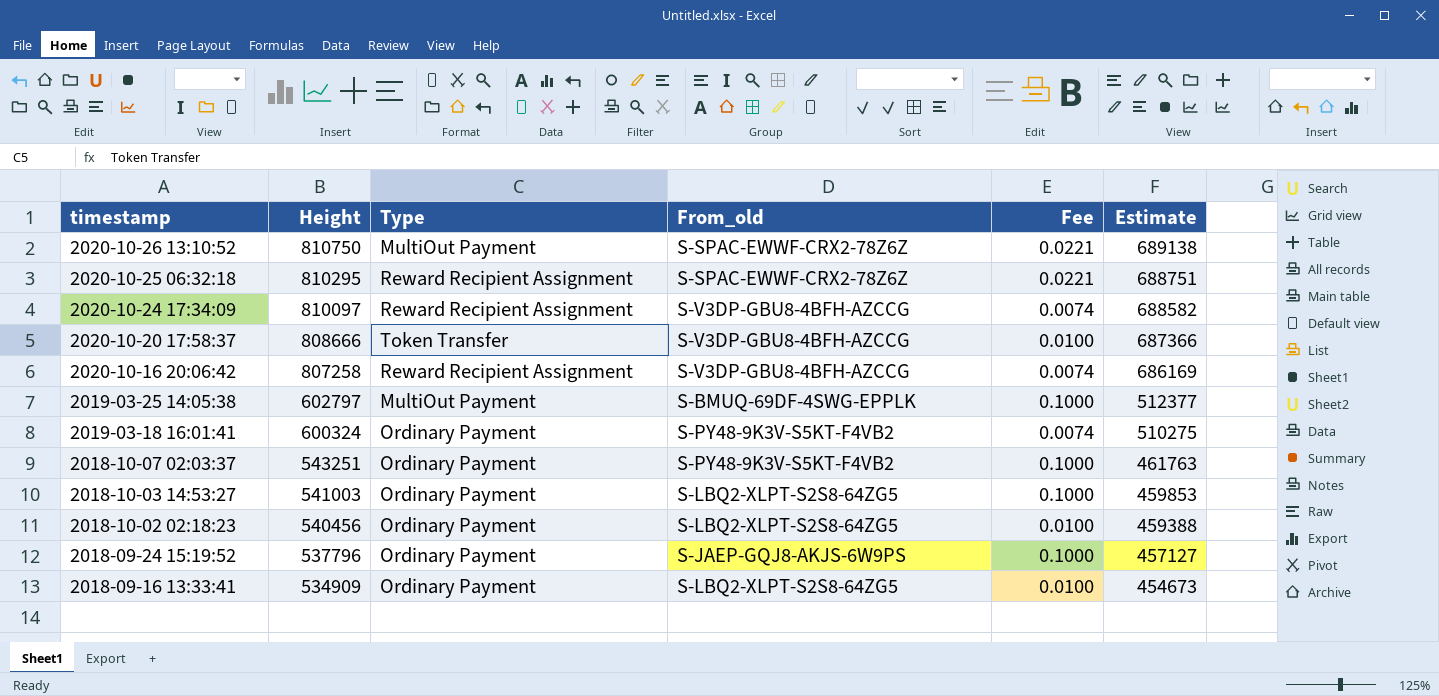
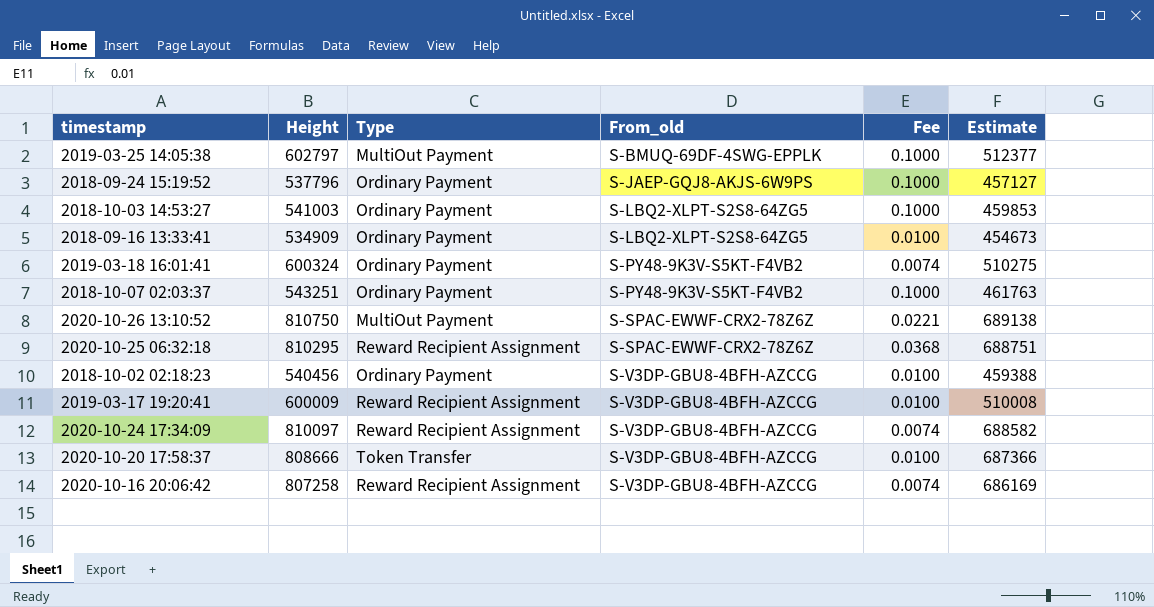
row order: timestamp descending -> From_old ascending
2020-10-25 06:32:18 | Fee: 0.0221 -> 0.0368
2018-10-02 02:18:23 | From_old: S-LBQ2-XLPT-S2S8-64ZG5 -> S-V3DP-GBU8-4BFH-AZCCG
row 2019-03-17 19:20:41: none -> 600009 | Reward Recipient Assignment | S-V3DP-GBU8-4BFH-AZCCG | 0.0100 | 510008

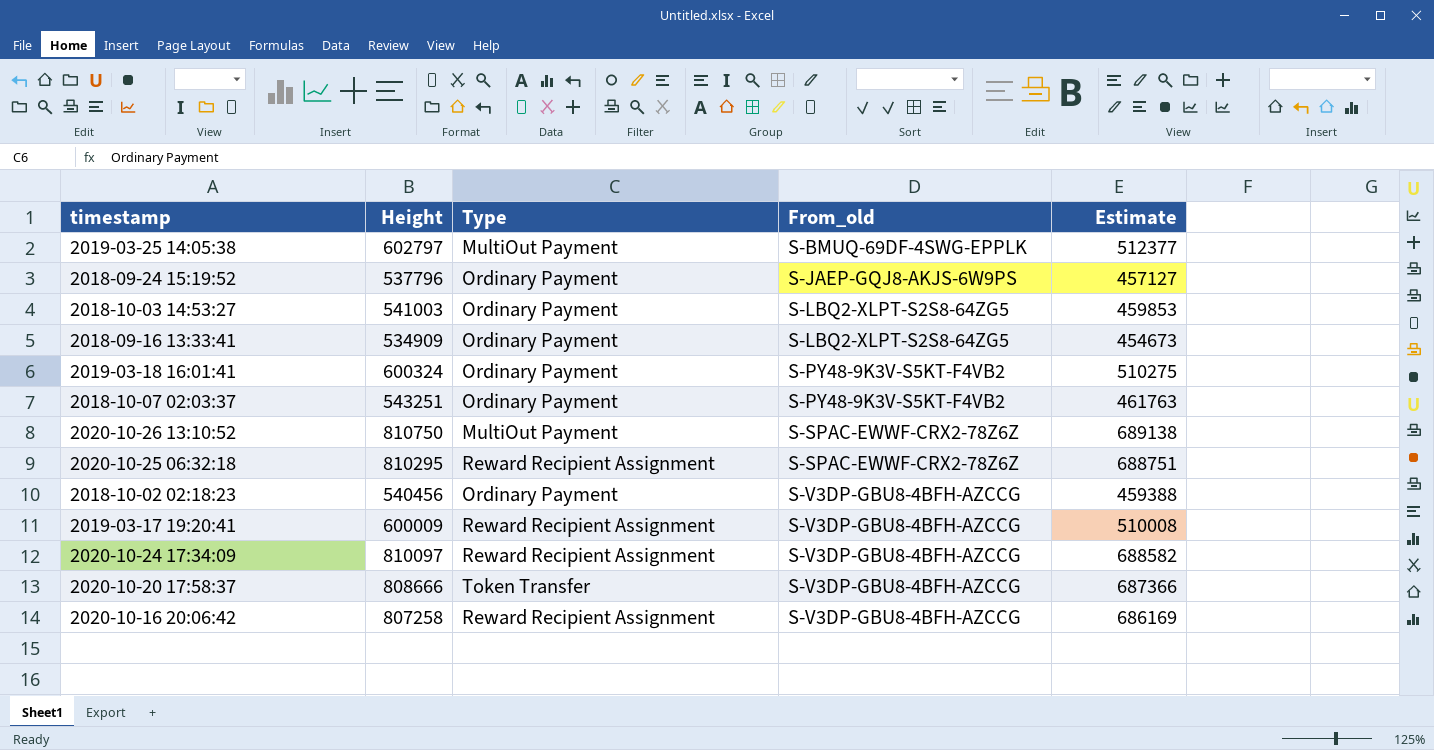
column Fee | position: 5 -> none

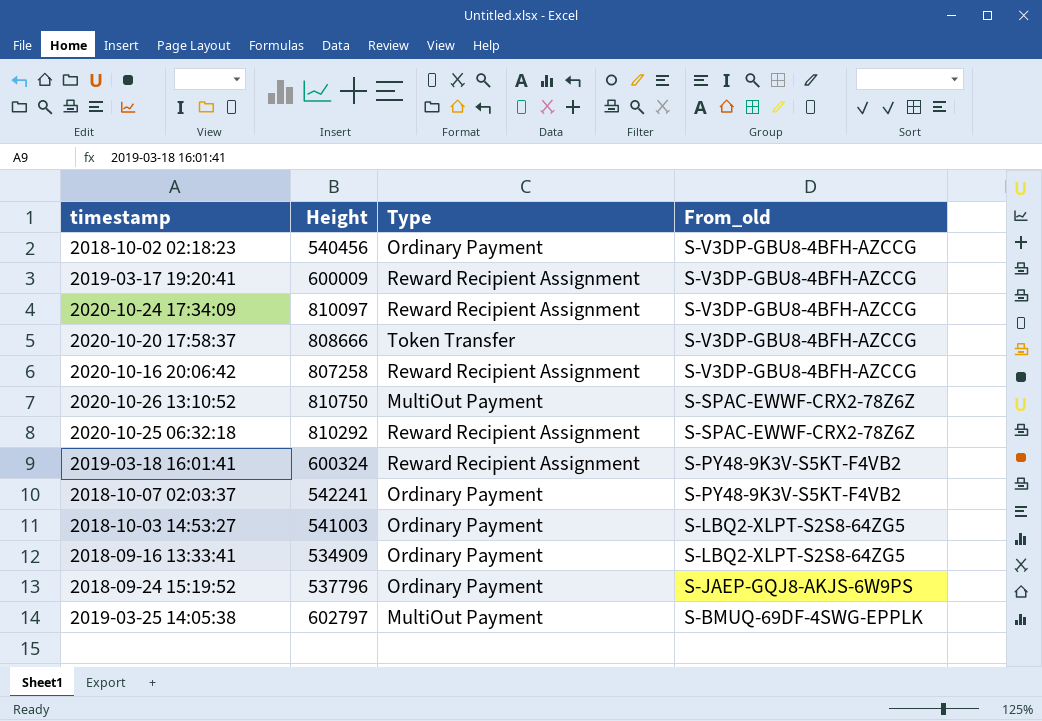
row order: From_old ascending -> From_old descending
column Estimate | formula: [Height] * 0.85 -> none
2020-10-25 06:32:18 | Height: 810295 -> 810292
2019-03-18 16:01:41 | Type: Ordinary Payment -> Reward Recipient Assignment
2018-10-07 02:03:37 | Height: 543251 -> 542241

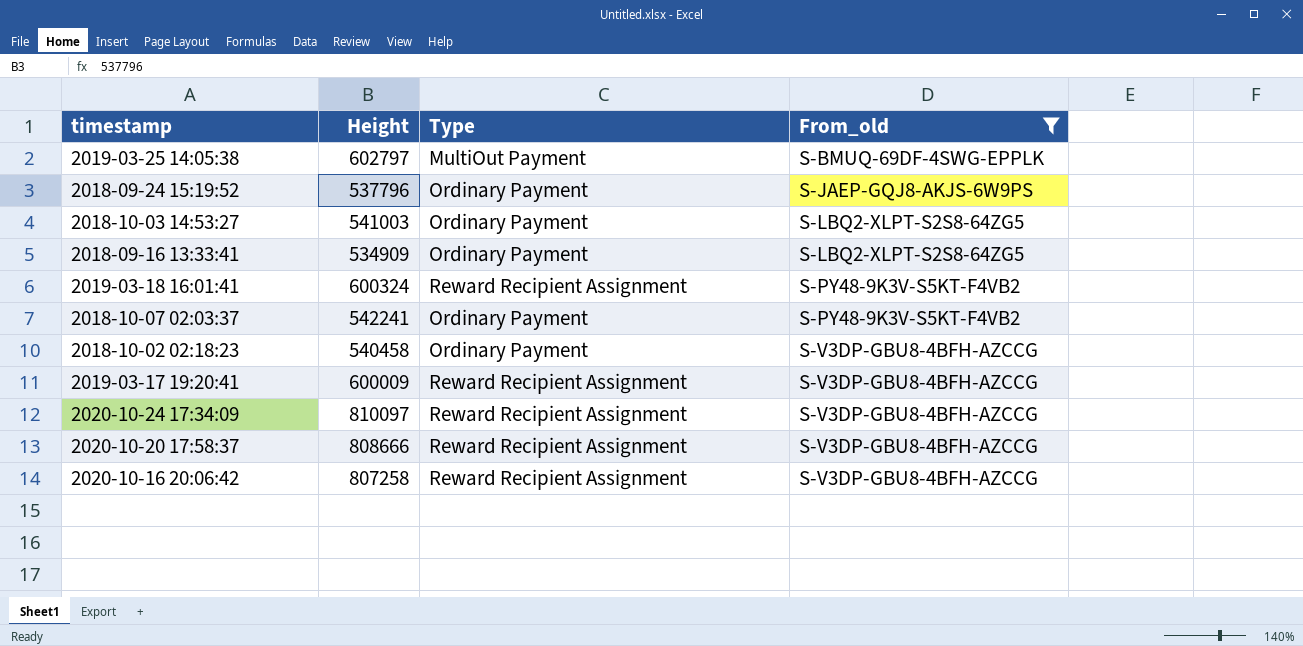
filter: none -> From_old != S-SPAC-EWWF-CRX2-78Z6Z
row order: From_old descending -> From_old ascending
2018-10-02 02:18:23 | Height: 540456 -> 540458
2020-10-20 17:58:37 | Type: Token Transfer -> Reward Recipient Assignment

